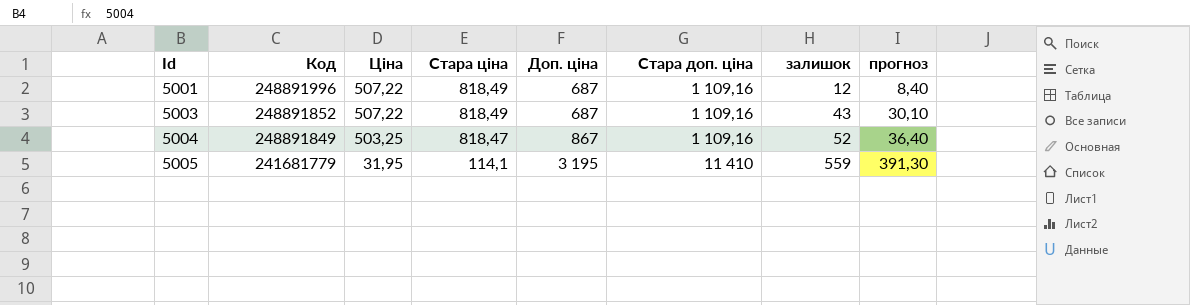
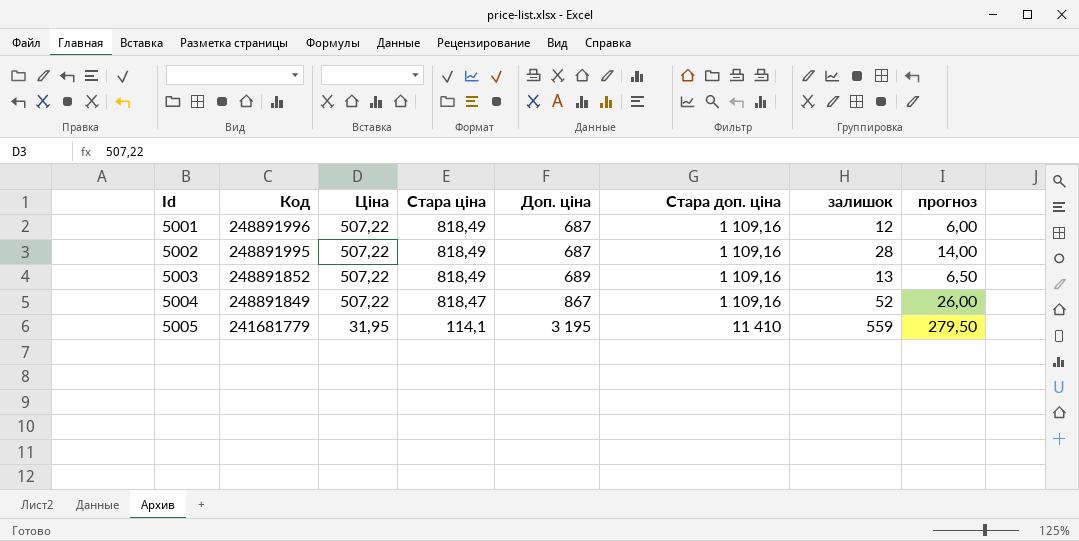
column прогноз | formula: [залишок] * 0,7 -> [залишок] * 0,5
row 5002: none -> 248891995 | 507,22 | 818,49 | 687 | 1 109,16 | 28 | 14,00
5003 | Доп. ціна: 687 -> 689
5003 | залишок: 43 -> 13
5004 | Ціна: 503,25 -> 507,22

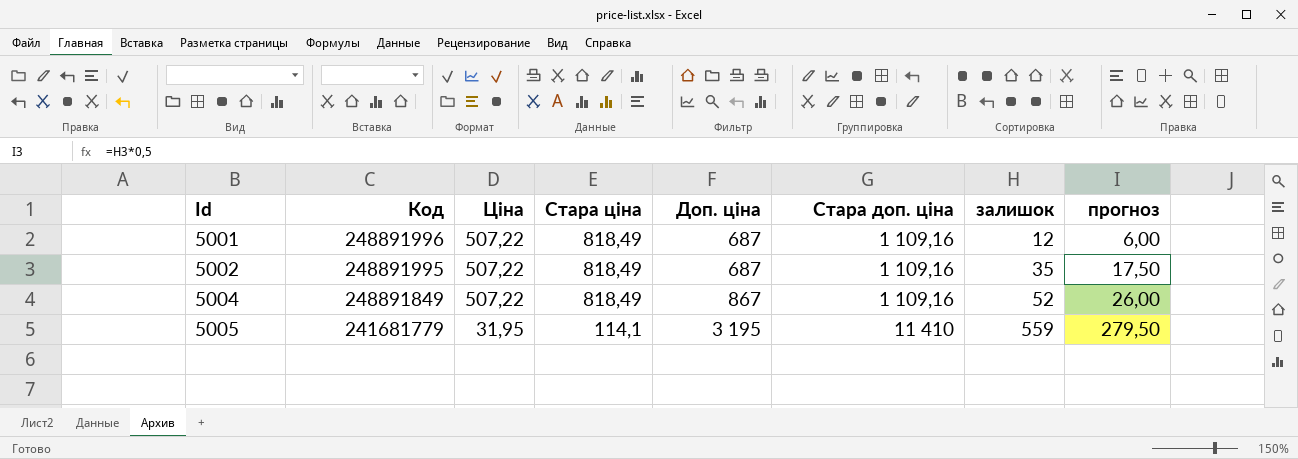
row 5003: 248891852 | 507,22 | 818,49 | 689 | 1 109,16 | 13 | 6,50 -> none
5002 | залишок: 28 -> 35
5002 | прогноз: 14,00 -> 17,50
5004 | Стара ціна: 818,47 -> 818,49

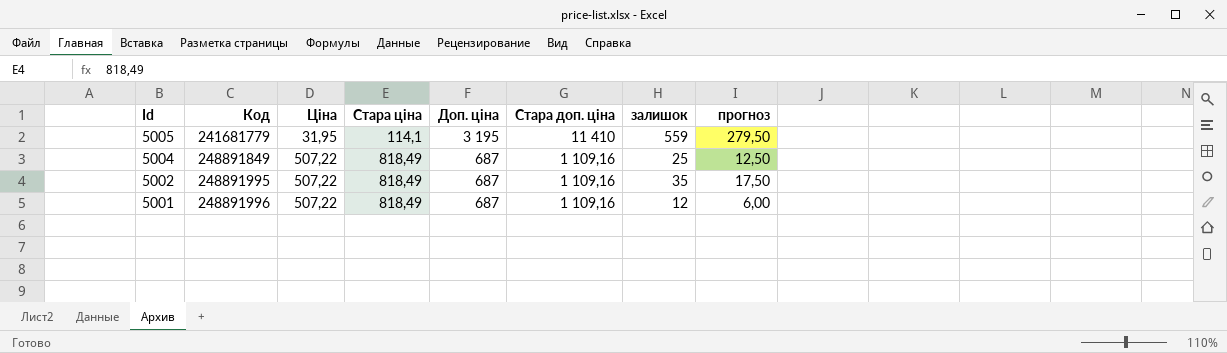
row order: Id ascending -> Id descending
5004 | Доп. ціна: 867 -> 687
5004 | залишок: 52 -> 25
5004 | прогноз: 26,00 -> 12,50

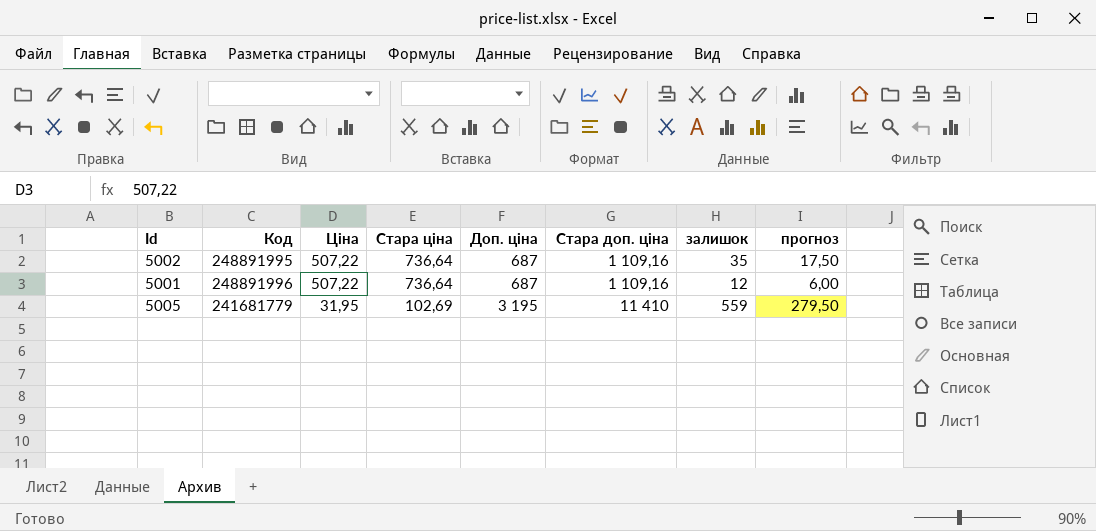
row order: Id descending -> Ціна descending
row 5004: 248891849 | 507,22 | 818,49 | 687 | 1 109,16 | 25 | 12,50 -> none
5002 | Стара ціна: 818,49 -> 736,64
5001 | Стара ціна: 818,49 -> 736,64
5005 | Стара ціна: 114,1 -> 102,69

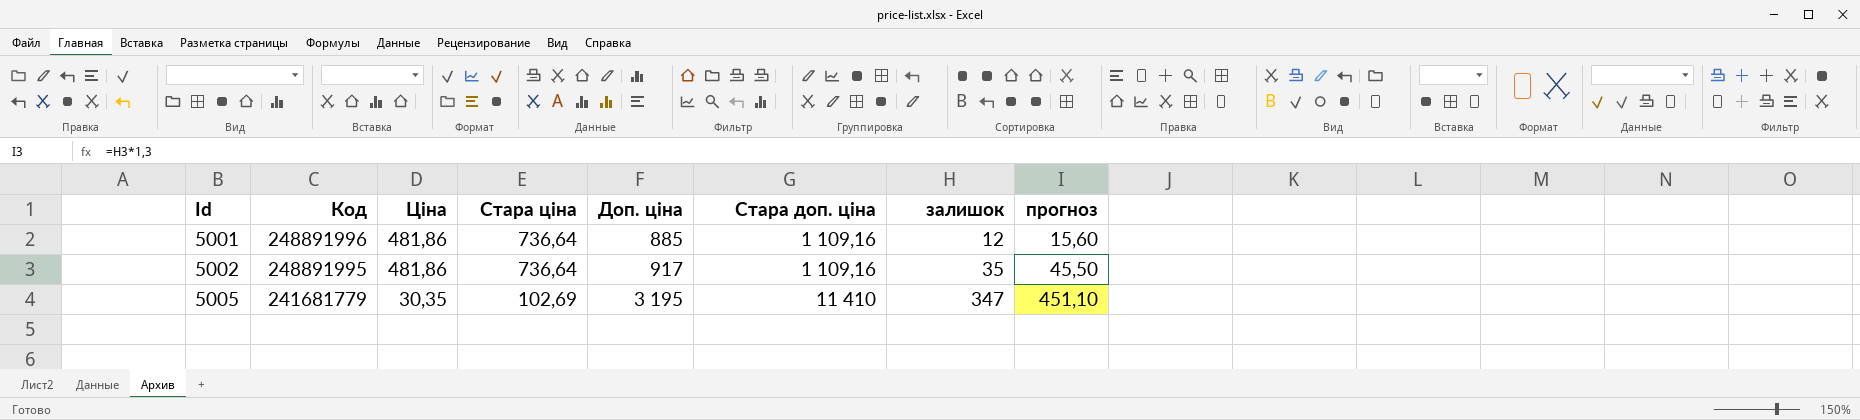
row order: Ціна descending -> Id ascending
column прогноз | formula: [залишок] * 0,5 -> [залишок] * 1,3
5001 | Ціна: 507,22 -> 481,86
5001 | Доп. ціна: 687 -> 885
5002 | Ціна: 507,22 -> 481,86
5002 | Доп. ціна: 687 -> 917
5005 | Ціна: 31,95 -> 30,35
5005 | залишок: 559 -> 347

